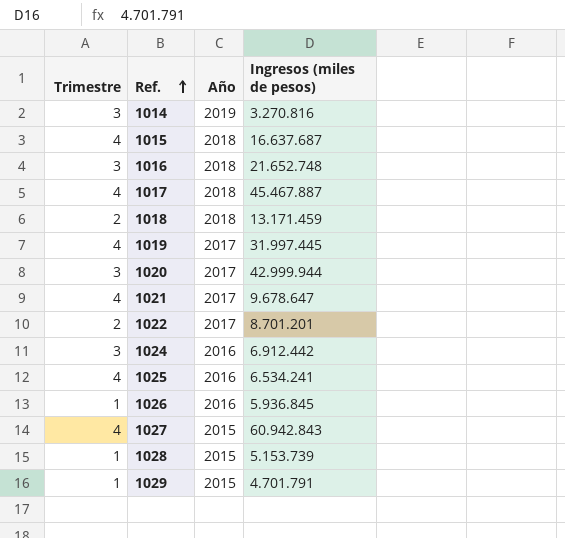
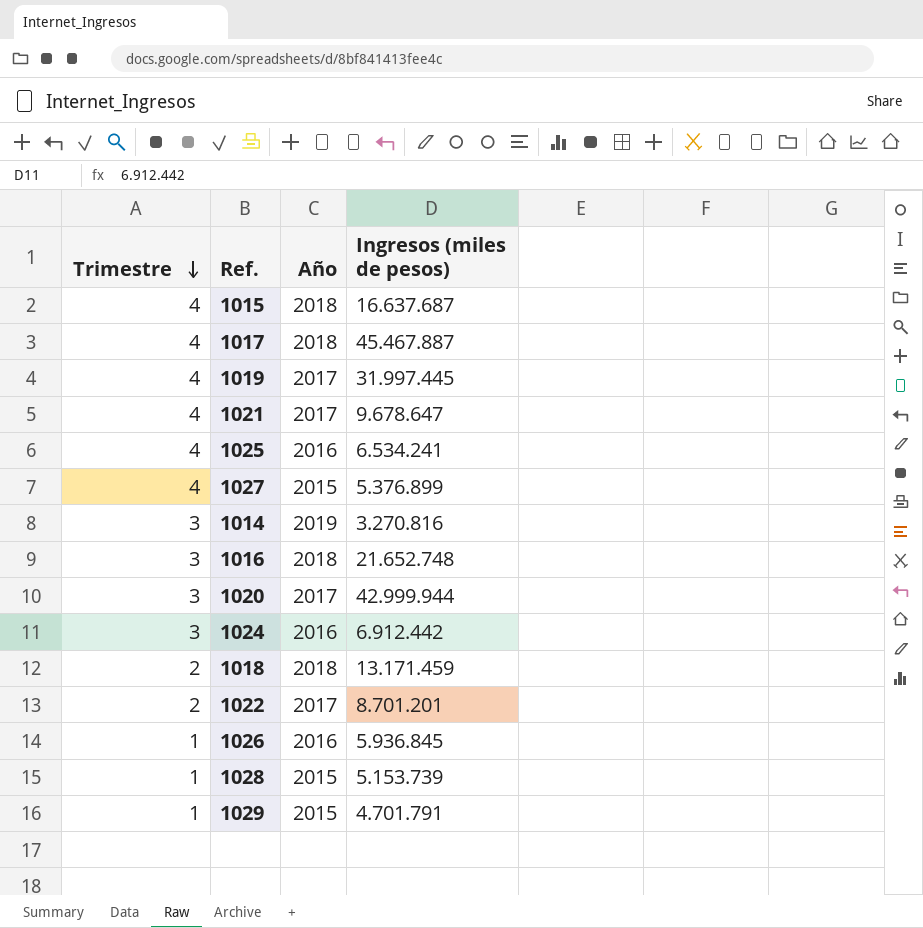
row order: Ref. ascending -> Trimestre descending
1027 | Ingresos (miles de pesos): 60.942.843 -> 5.376.899

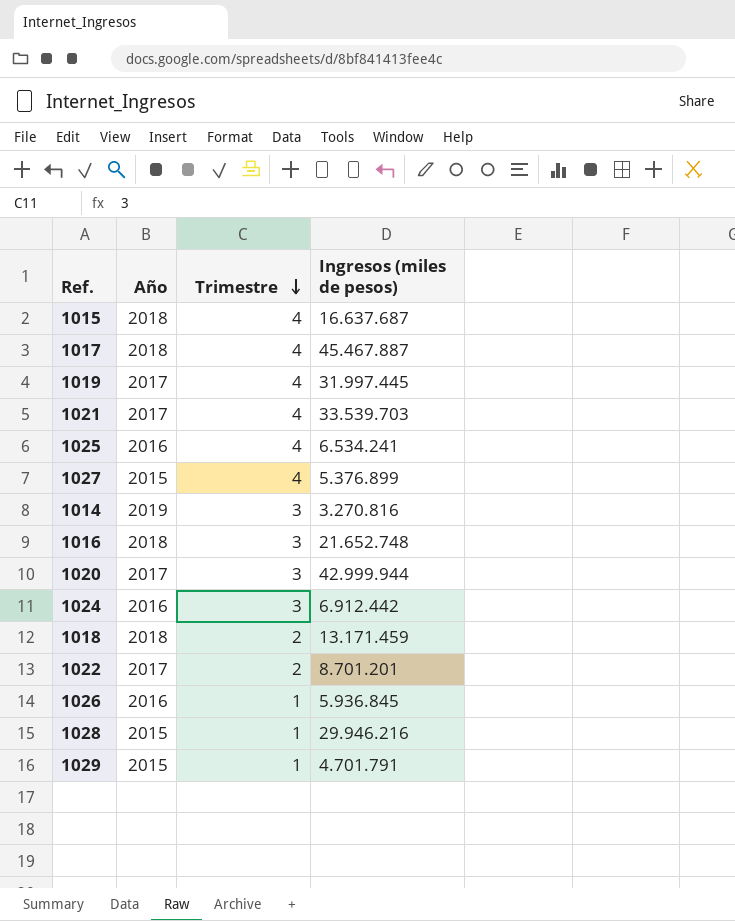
column Trimestre | position: 1 -> 3
1021 | Ingresos (miles de pesos): 9.678.647 -> 33.539.703
1028 | Ingresos (miles de pesos): 5.153.739 -> 29.946.216

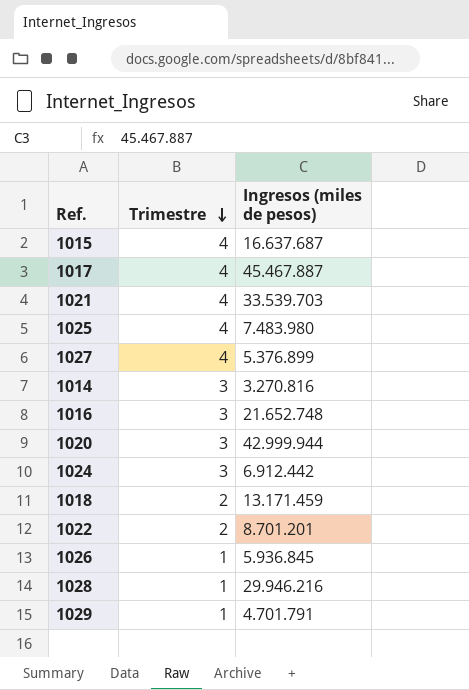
column Año | position: 2 -> none
row 1019: 2017 | 4 | 31.997.445 -> none
1025 | Ingresos (miles de pesos): 6.534.241 -> 7.483.980

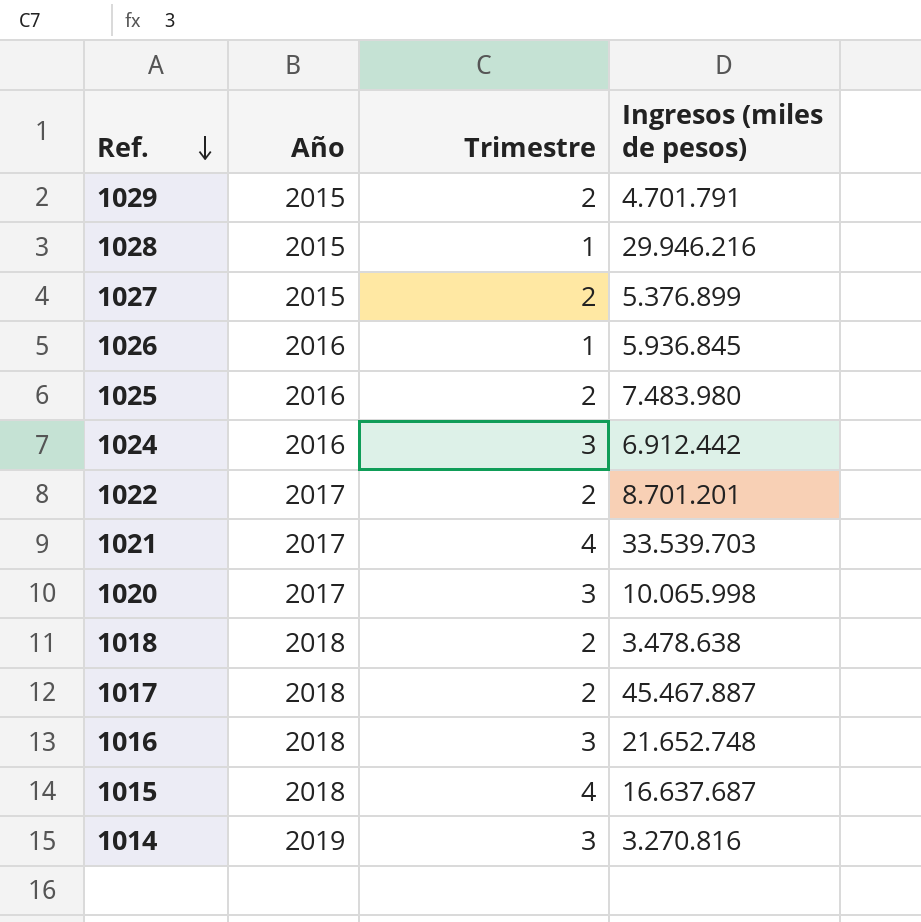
row order: Trimestre descending -> Ref. descending
column Año | position: none -> 2
1029 | Trimestre: 1 -> 2
1027 | Trimestre: 4 -> 2
1025 | Trimestre: 4 -> 2
1020 | Ingresos (miles de pesos): 42.999.944 -> 10.065.998
1018 | Ingresos (miles de pesos): 13.171.459 -> 3.478.638
1017 | Trimestre: 4 -> 2

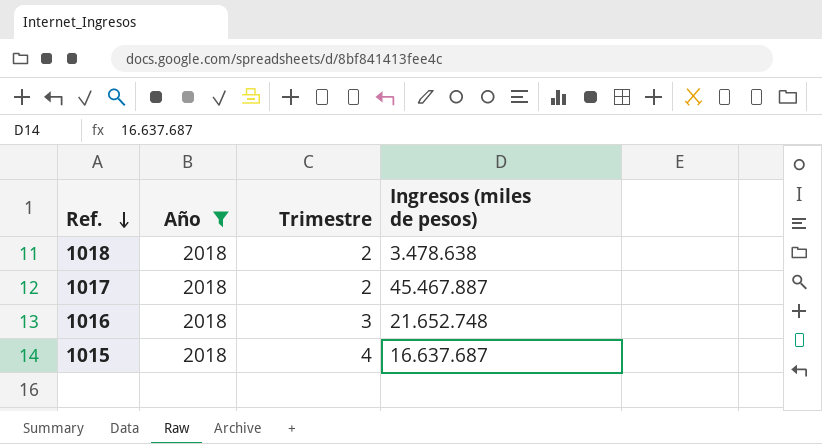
filter: none -> Año = 2018

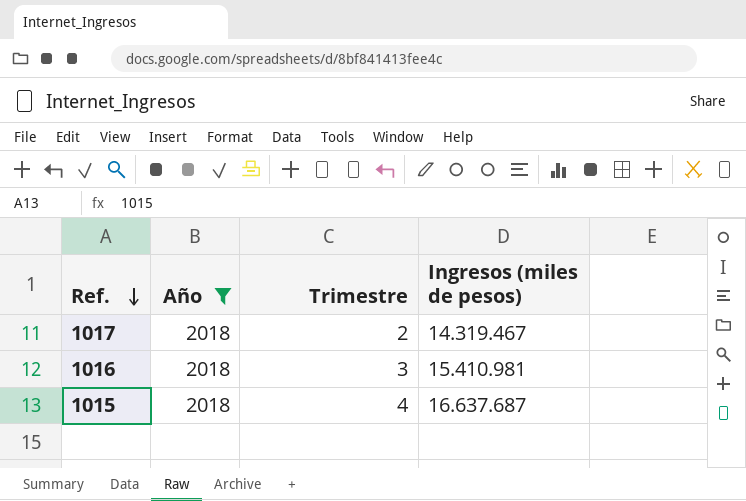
row 1018: 2018 | 2 | 3.478.638 -> none
1017 | Ingresos (miles de pesos): 45.467.887 -> 14.319.467
1016 | Ingresos (miles de pesos): 21.652.748 -> 15.410.981

